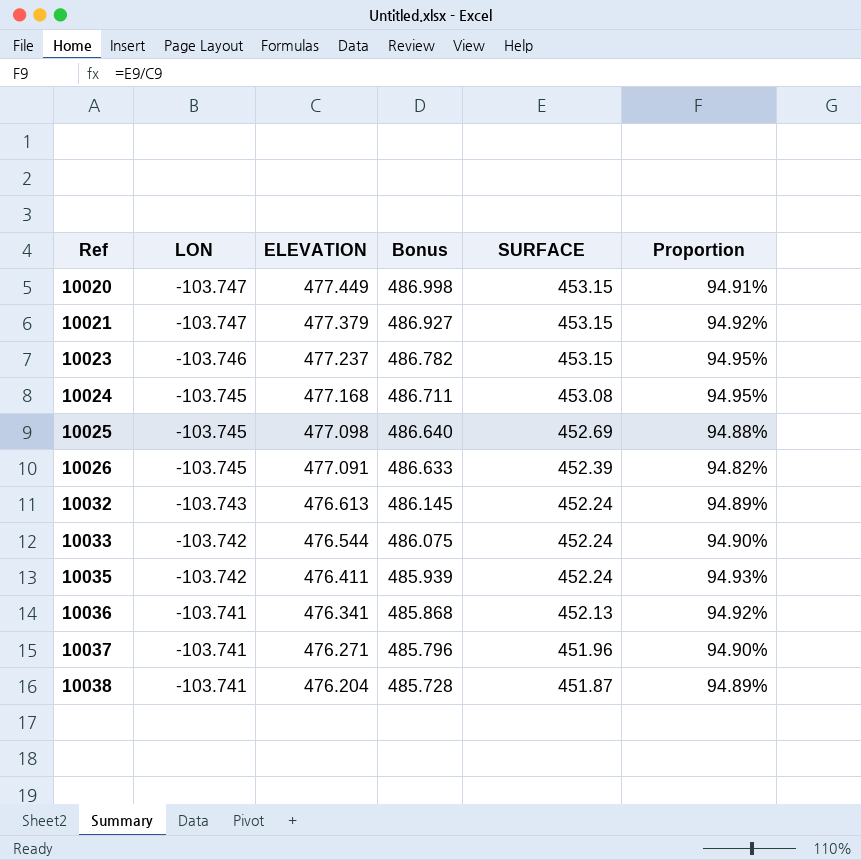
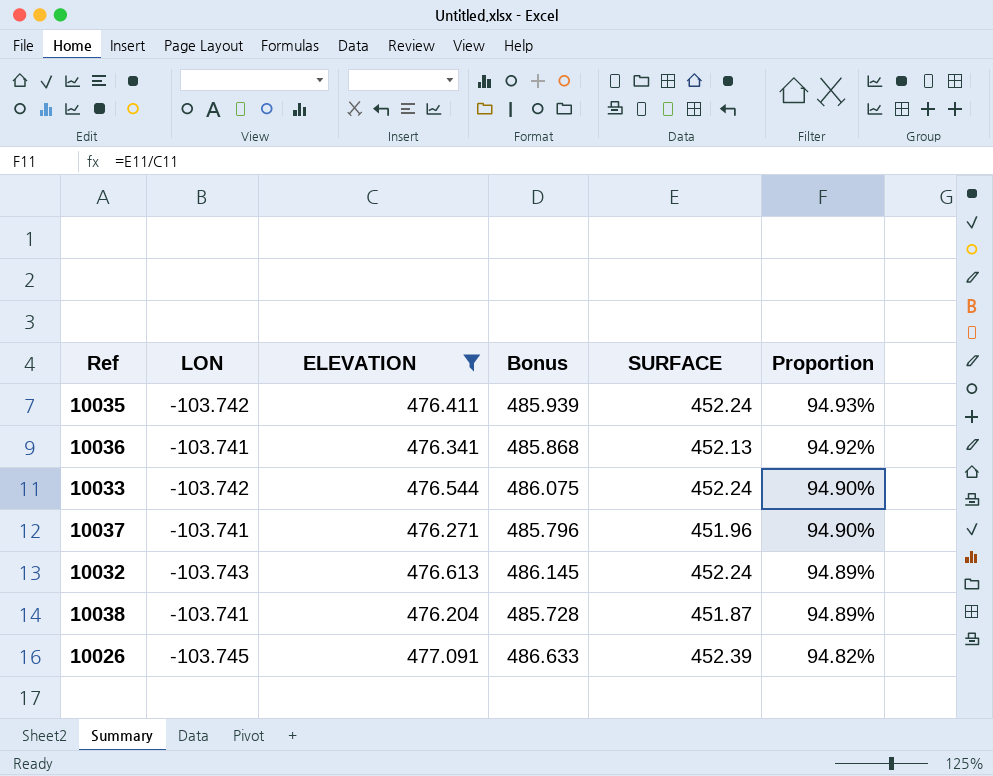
filter: none -> ELEVATION <= 477.091
row order: Ref ascending -> Proportion descending

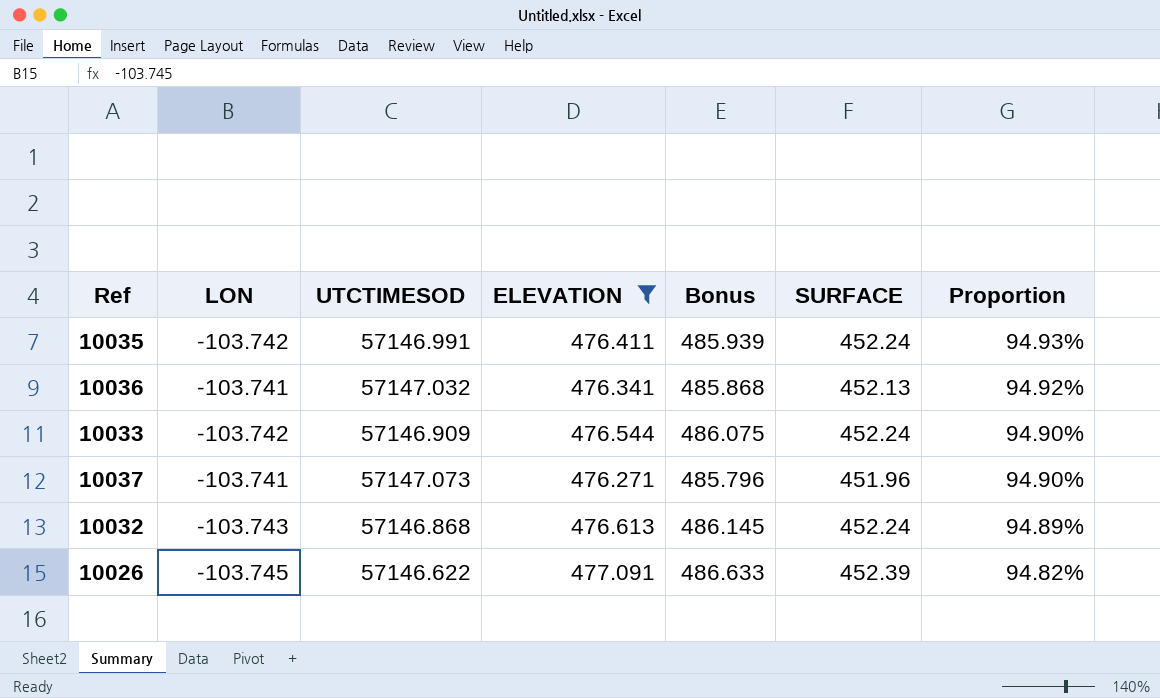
column UTCTIMESOD | position: none -> 3
row 10038: -103.741 | 476.204 | 485.728 | 451.87 | 94.89% -> none

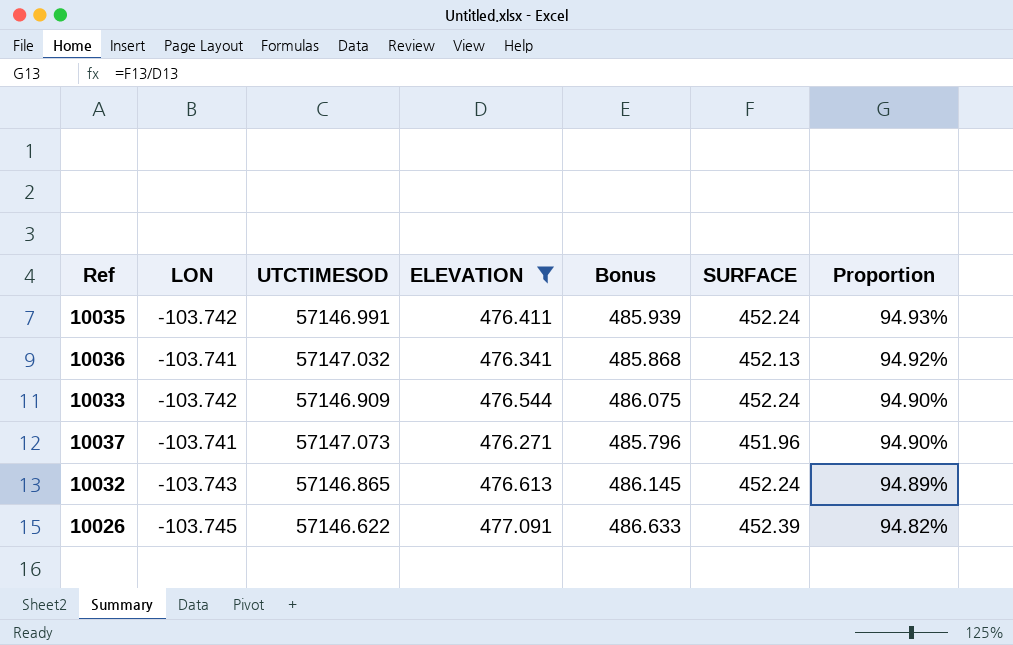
10032 | UTCTIMESOD: 57146.868 -> 57146.865

